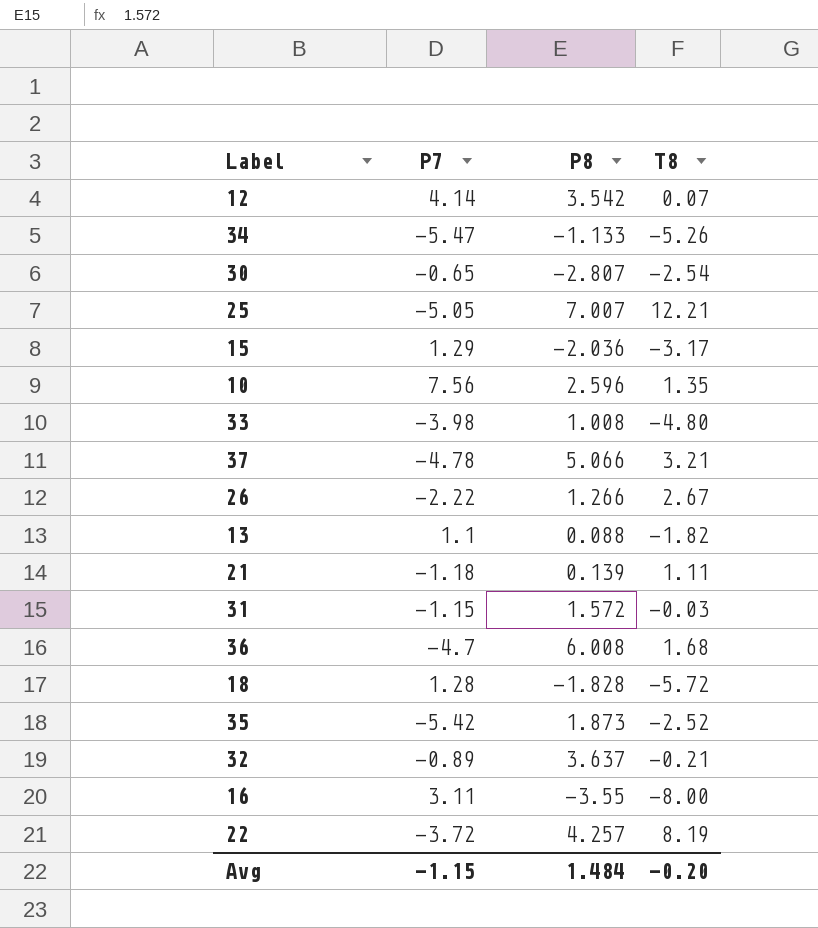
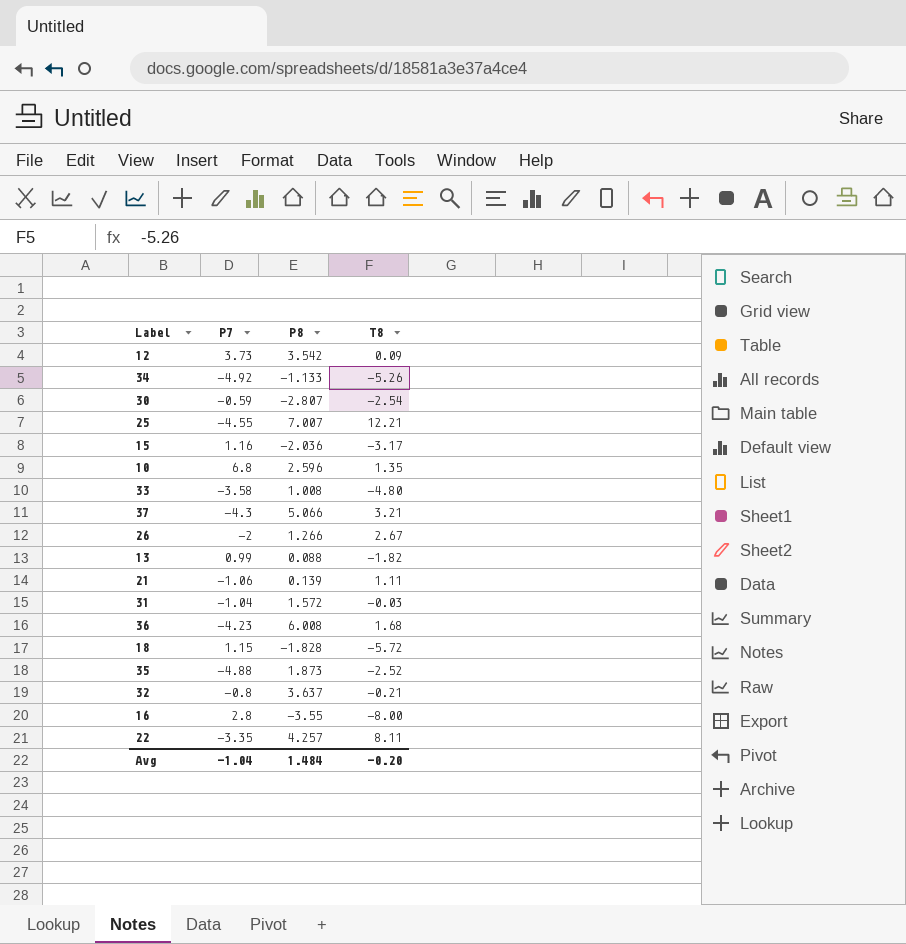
12 | P7: 4.14 -> 3.73
12 | T8: 0.07 -> 0.09
34 | P7: -5.47 -> -4.92
30 | P7: -0.65 -> -0.59
25 | P7: -5.05 -> -4.55
15 | P7: 1.29 -> 1.16
10 | P7: 7.56 -> 6.8
33 | P7: -3.98 -> -3.58
37 | P7: -4.78 -> -4.3
26 | P7: -2.22 -> -2
13 | P7: 1.1 -> 0.99
21 | P7: -1.18 -> -1.06
31 | P7: -1.15 -> -1.04
36 | P7: -4.7 -> -4.23
18 | P7: 1.28 -> 1.15
35 | P7: -5.42 -> -4.88
32 | P7: -0.89 -> -0.8
16 | P7: 3.11 -> 2.8
22 | P7: -3.72 -> -3.35
22 | T8: 8.19 -> 8.11
Avg | P7: -1.15 -> -1.04

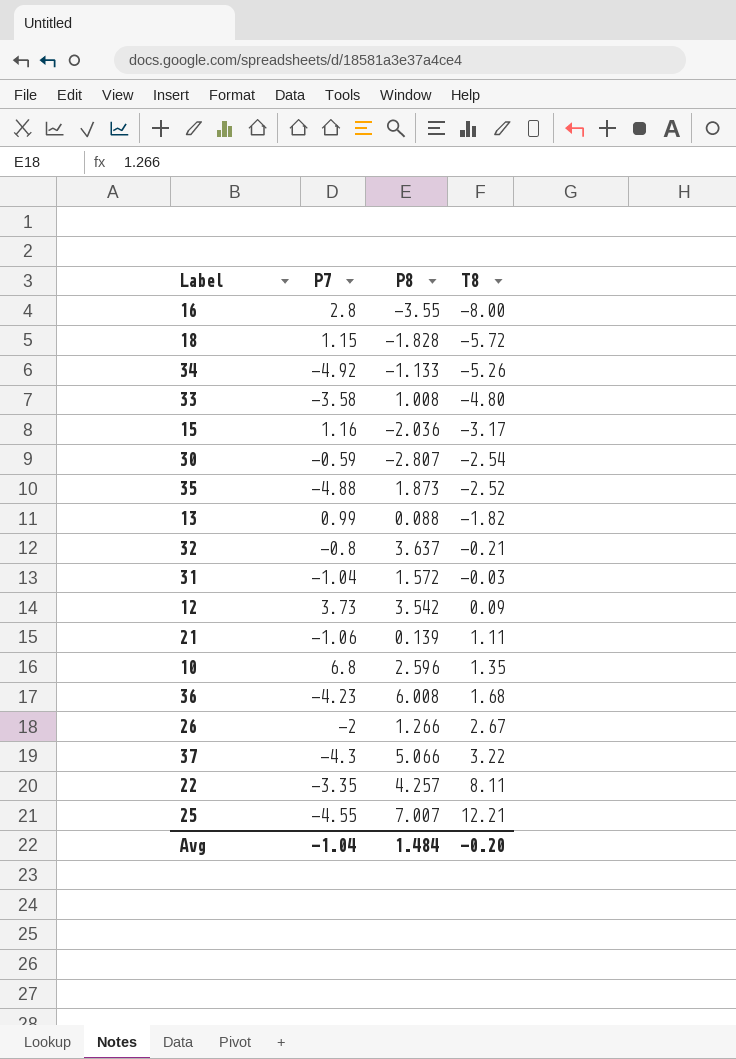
row order: none -> T8 ascending
37 | T8: 3.21 -> 3.22

